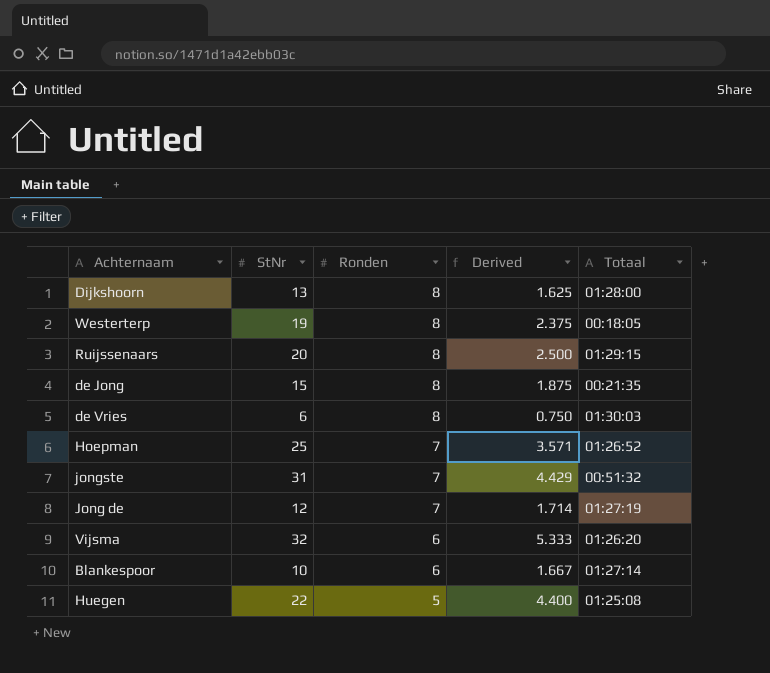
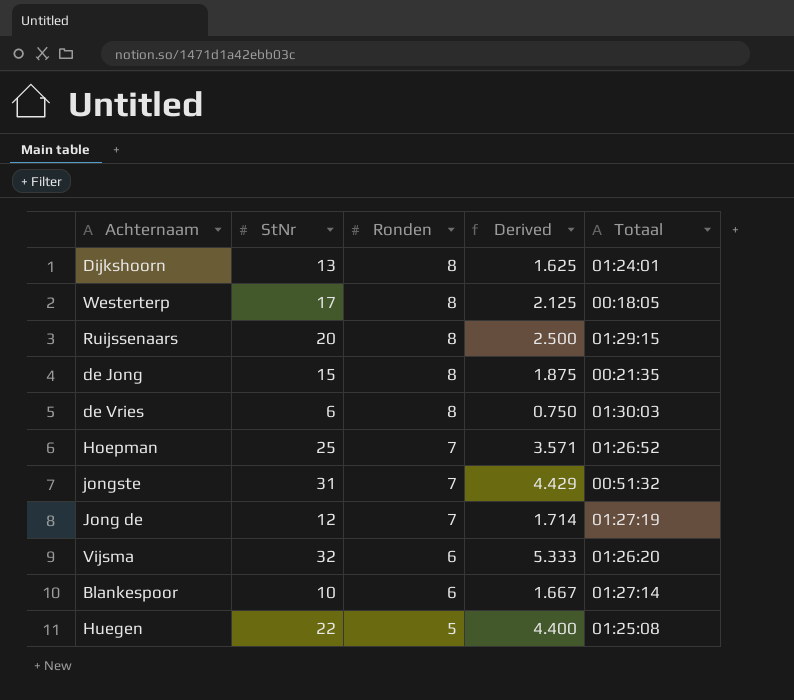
Dijkshoorn | Totaal: 01:28:00 -> 01:24:01
Westerterp | StNr: 19 -> 17
Westerterp | Derived: 2.375 -> 2.125

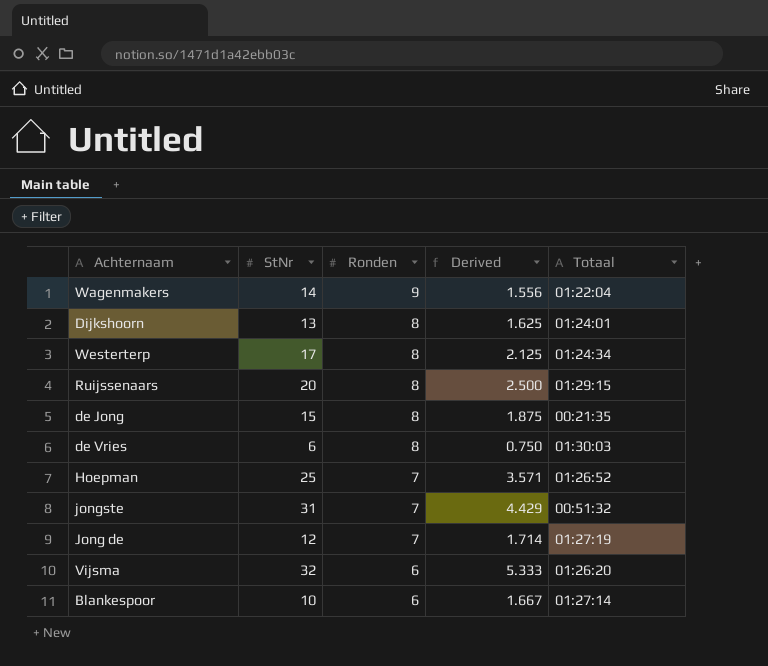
row Huegen: 22 | 5 | 4.400 | 01:25:08 -> none
row Wagenmakers: none -> 14 | 9 | 1.556 | 01:22:04
Westerterp | Totaal: 00:18:05 -> 01:24:34

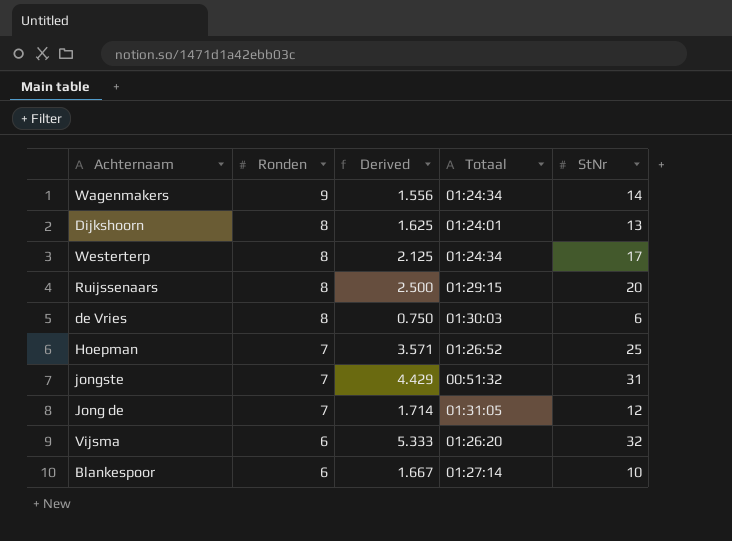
column StNr | position: 2 -> 5
row de Jong: 15 | 8 | 1.875 | 00:21:35 -> none
Wagenmakers | Totaal: 01:22:04 -> 01:24:34
Jong de | Totaal: 01:27:19 -> 01:31:05

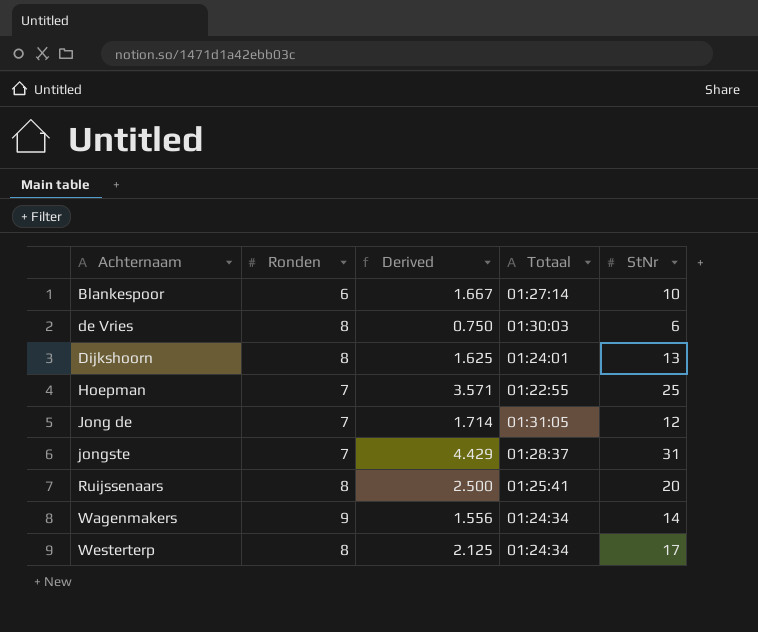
row order: Ronden descending -> Achternaam ascending
row Vijsma: 6 | 5.333 | 01:26:20 | 32 -> none
Hoepman | Totaal: 01:26:52 -> 01:22:55
jongste | Totaal: 00:51:32 -> 01:28:37
Ruijssenaars | Totaal: 01:29:15 -> 01:25:41

